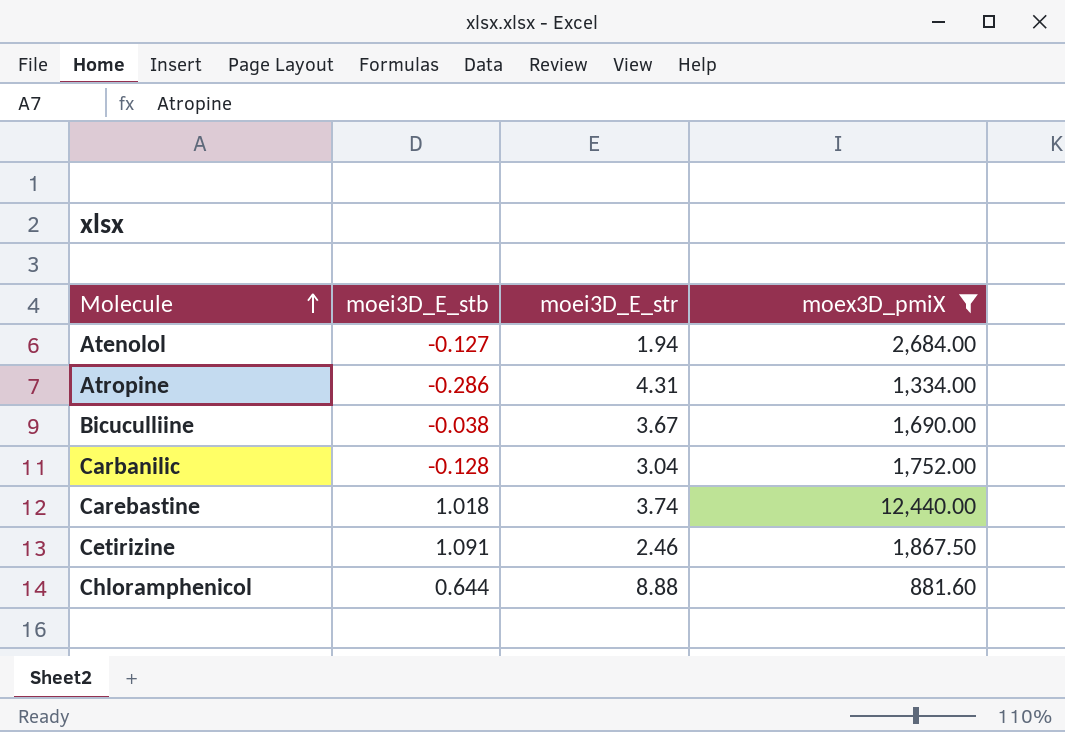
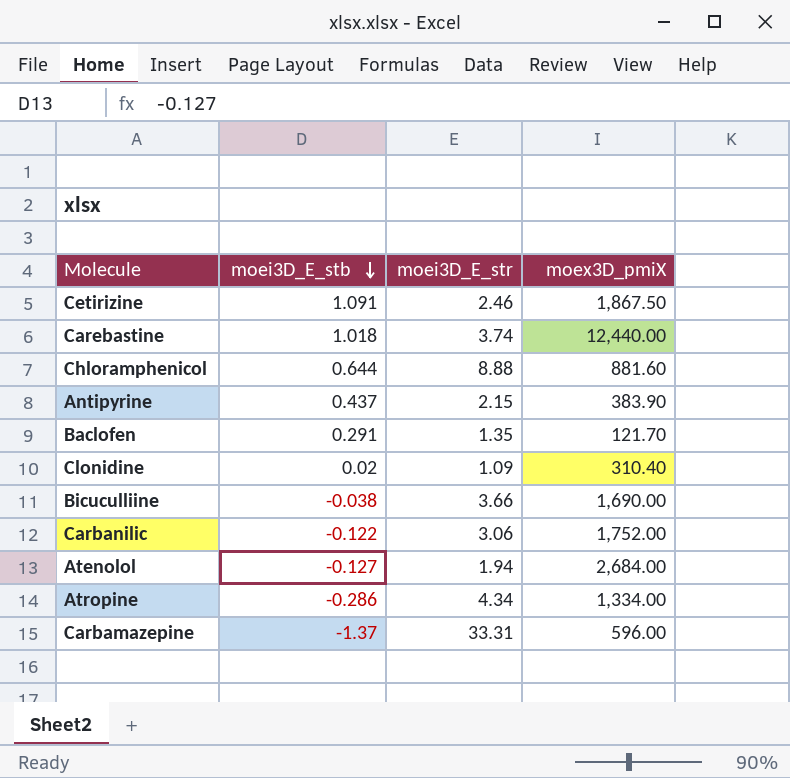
filter: moex3D_pmiX >= 881.60 -> none
row order: Molecule ascending -> moei3D_E_stb descending
Bicuculliine | moei3D_E_str: 3.67 -> 3.66
Carbanilic | moei3D_E_stb: -0.128 -> -0.122
Carbanilic | moei3D_E_str: 3.04 -> 3.06
Atropine | moei3D_E_str: 4.31 -> 4.34

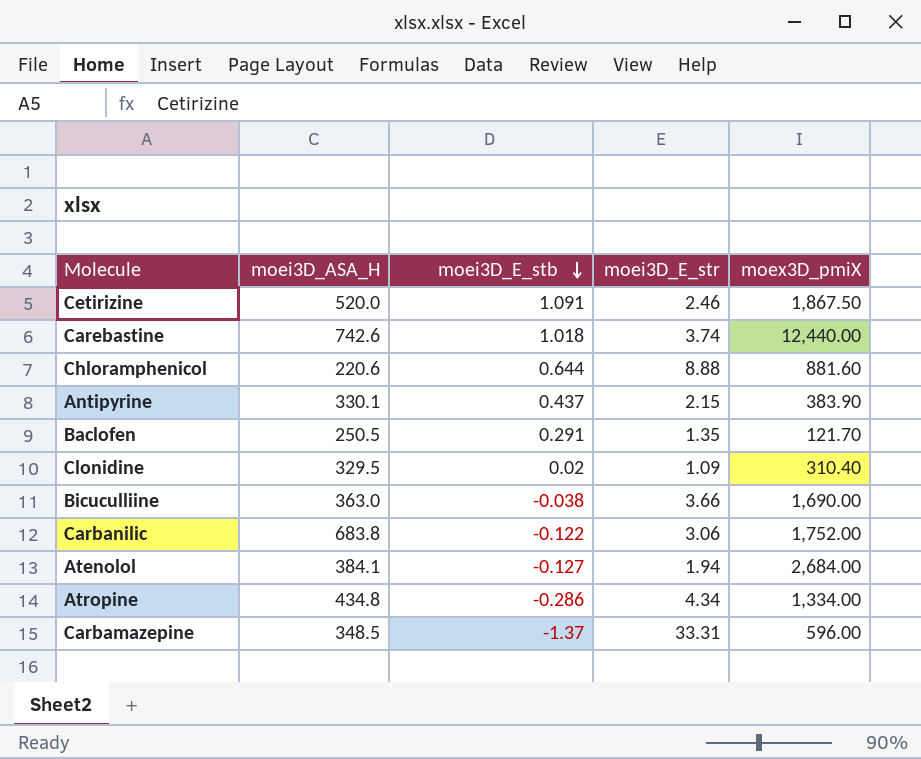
column moei3D_ASA_H | position: none -> 2

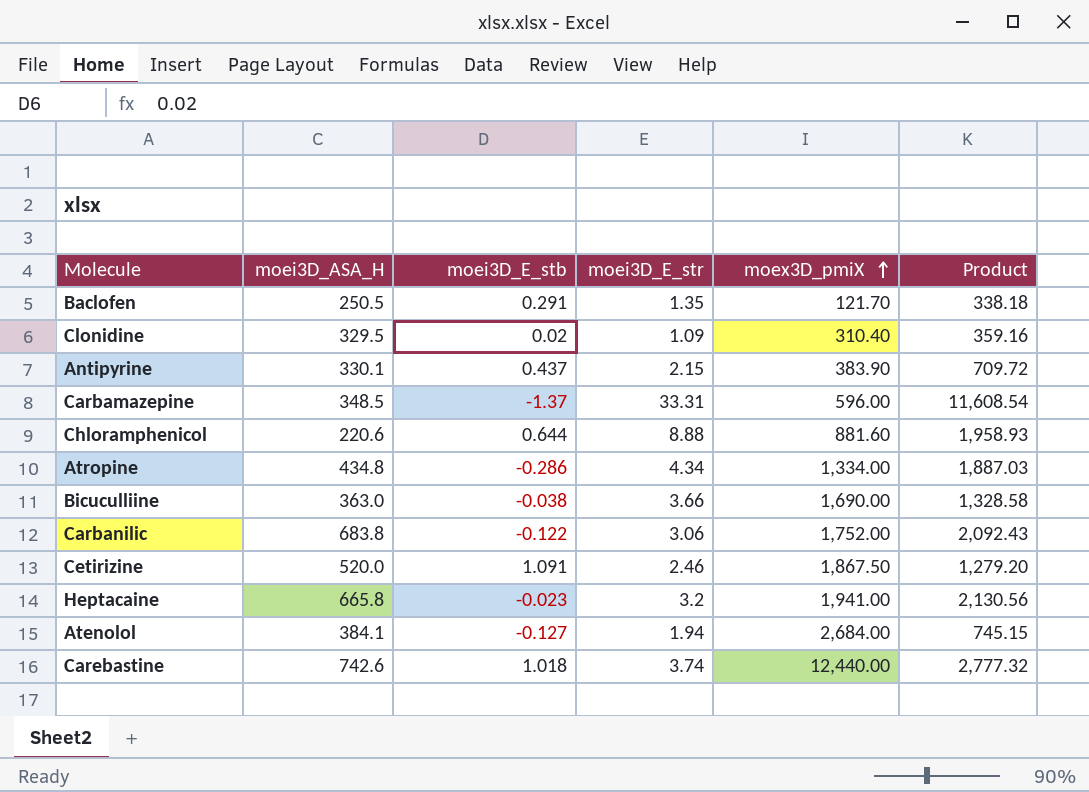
row order: moei3D_E_stb descending -> moex3D_pmiX ascending
column Product | formula: none -> [moei3D_ASA_H] * [moei3D_E_str]
row Heptacaine: none -> 665.8 | -0.023 | 3.2 | 1,941.00 | 2,130.56

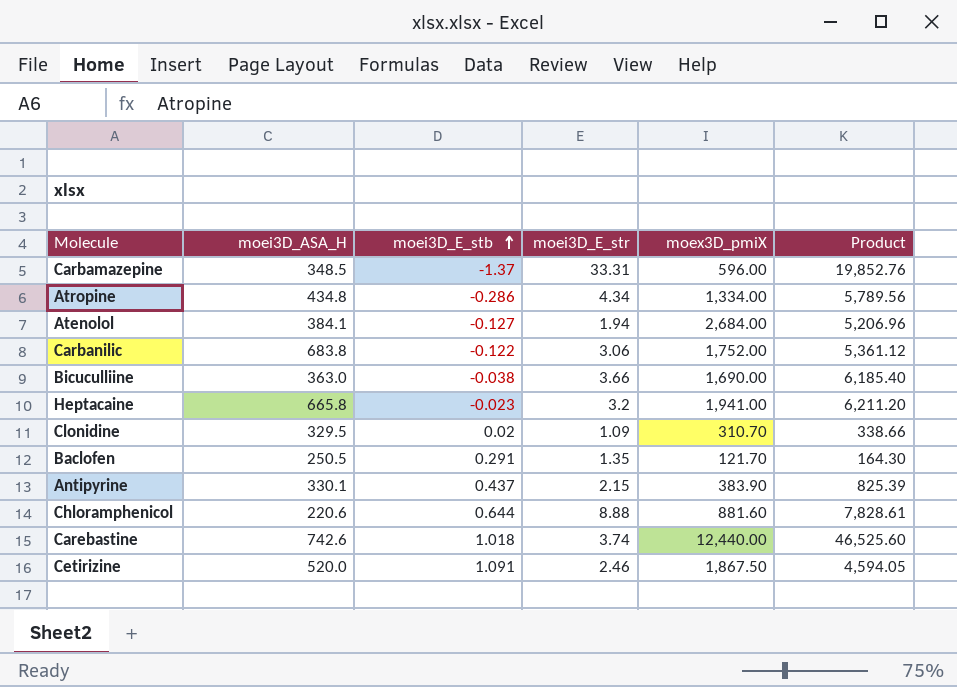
row order: moex3D_pmiX ascending -> moei3D_E_stb ascending
column Product | formula: [moei3D_ASA_H] * [moei3D_E_str] -> [moei3D_E_str] * [moex3D_pmiX]
Clonidine | moex3D_pmiX: 310.40 -> 310.70

